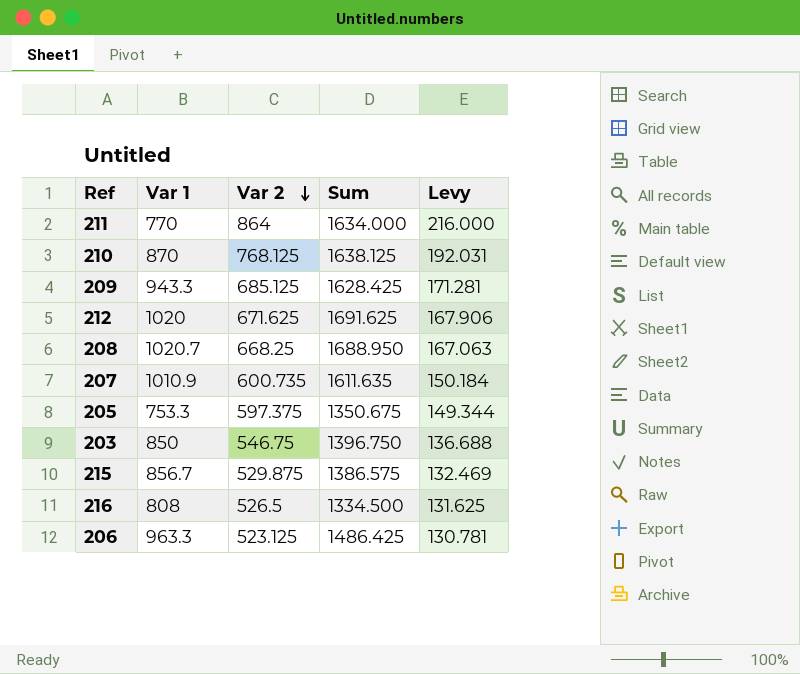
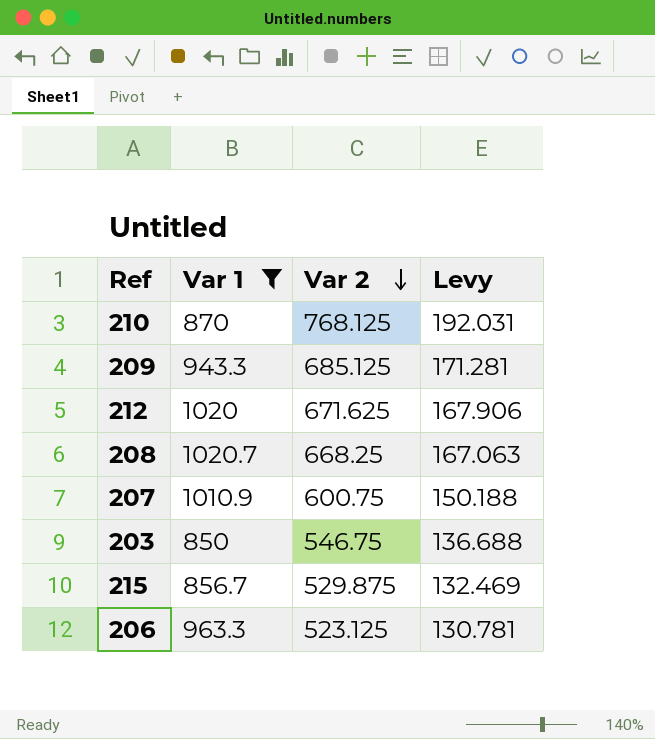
filter: none -> Var 1 >= 850
column Sum | formula: [Var 1] + [Var 2] -> none
207 | Var 2: 600.735 -> 600.75
207 | Levy: 150.184 -> 150.188

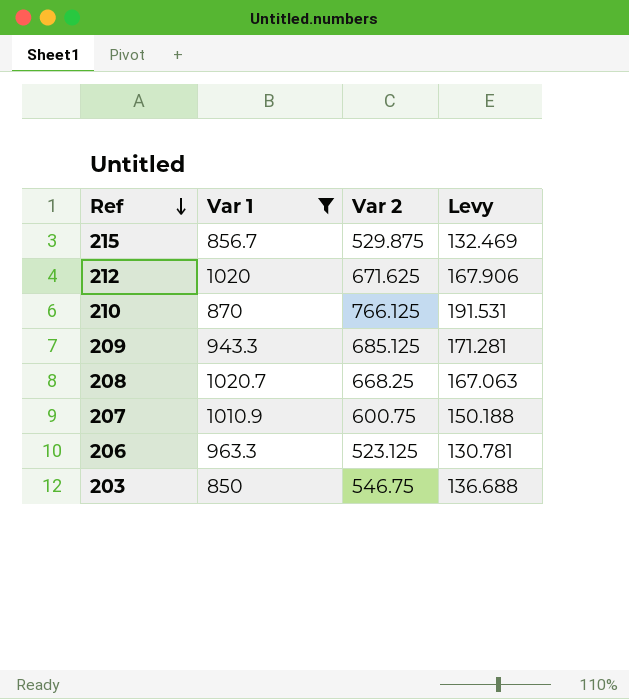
row order: Var 2 descending -> Ref descending
210 | Var 2: 768.125 -> 766.125
210 | Levy: 192.031 -> 191.531

